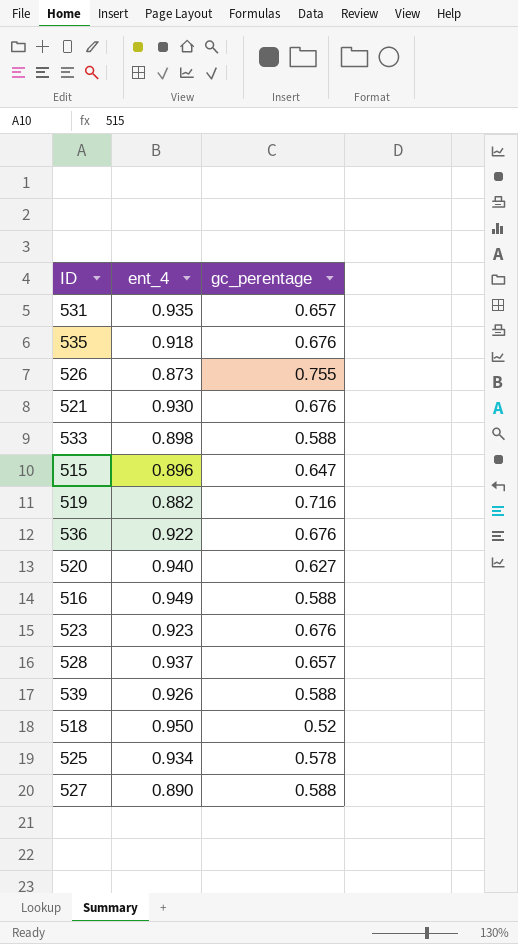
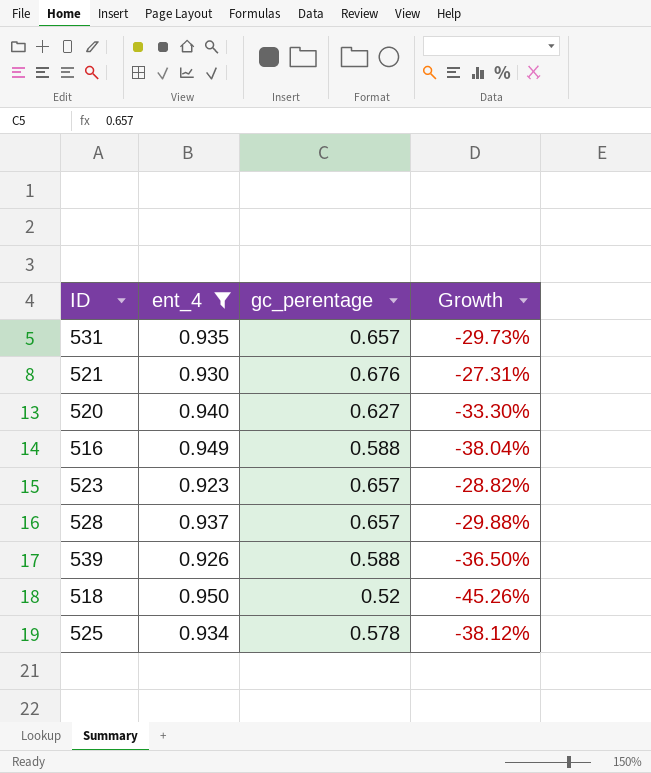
filter: none -> ent_4 >= 0.923
column Growth | formula: none -> ([gc_perentage] - [ent_4]) / [ent_4]
523 | gc_perentage: 0.676 -> 0.657

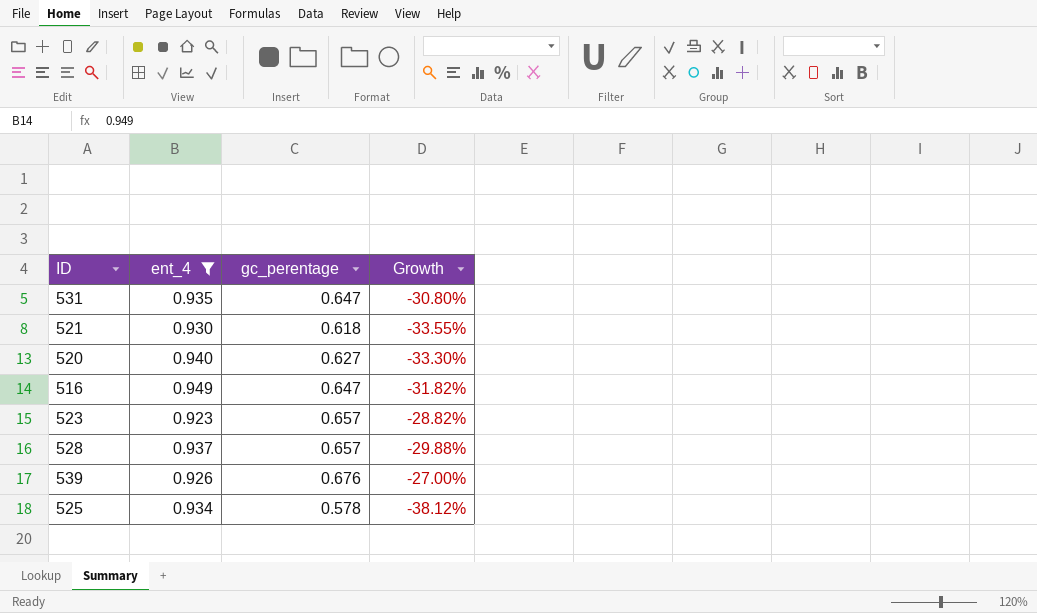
row 518: 0.950 | 0.52 | -45.26% -> none
531 | gc_perentage: 0.657 -> 0.647
531 | Growth: -29.73% -> -30.80%
521 | gc_perentage: 0.676 -> 0.618
521 | Growth: -27.31% -> -33.55%
516 | gc_perentage: 0.588 -> 0.647
516 | Growth: -38.04% -> -31.82%
539 | gc_perentage: 0.588 -> 0.676
539 | Growth: -36.50% -> -27.00%

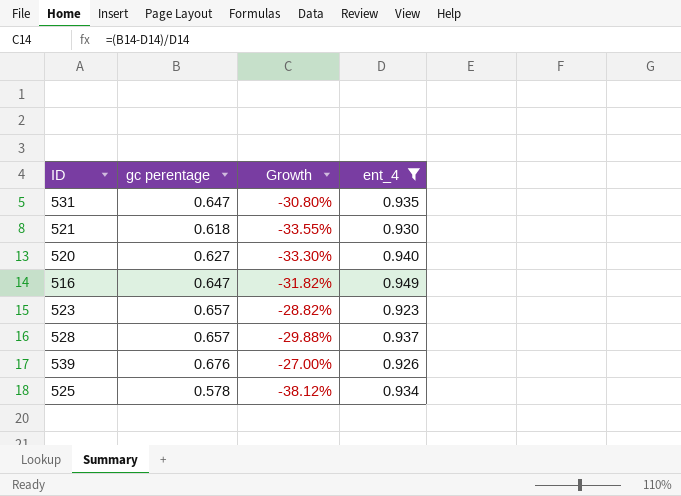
column name: gc_perentage -> gc perentage
column ent_4 | position: 2 -> 4

